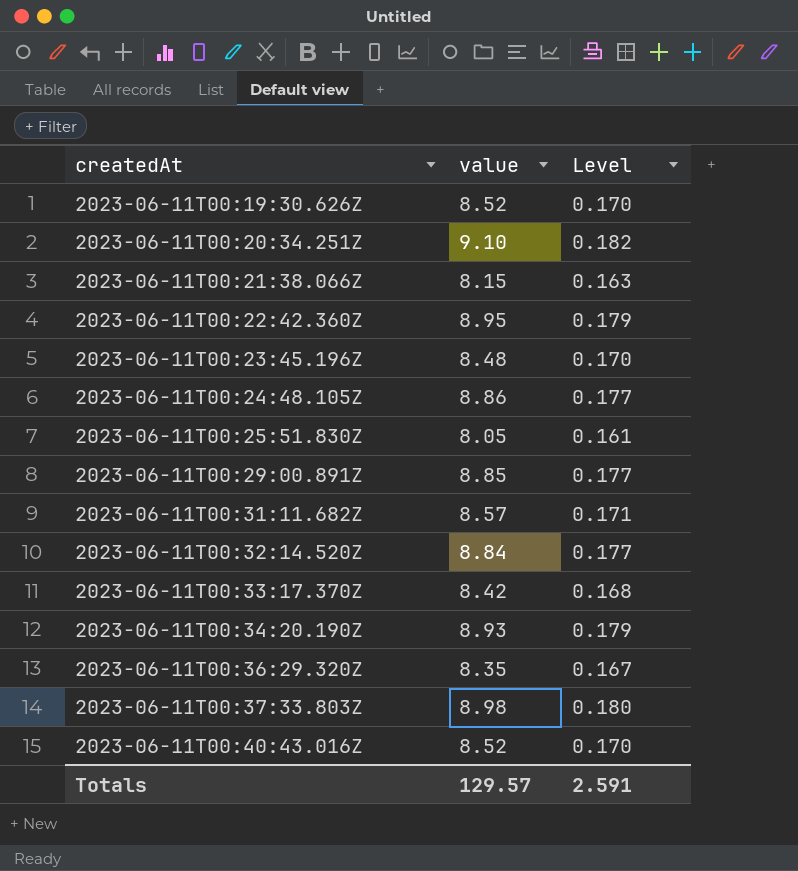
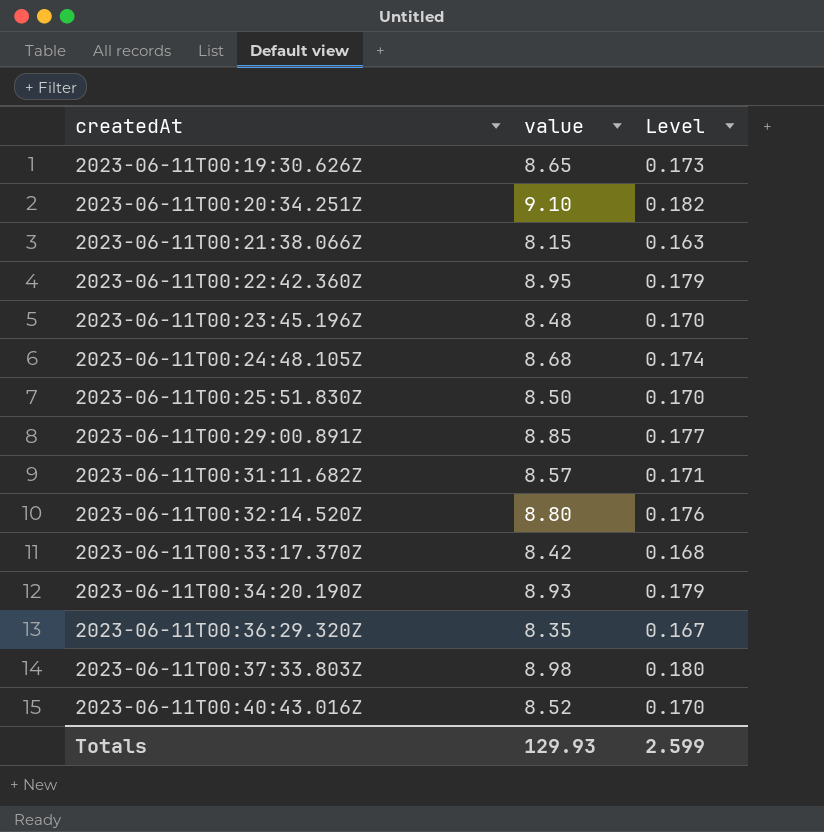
2023-06-11T00:19:30.626Z | value: 8.52 -> 8.65
2023-06-11T00:19:30.626Z | Level: 0.170 -> 0.173
2023-06-11T00:24:48.105Z | value: 8.86 -> 8.68
2023-06-11T00:24:48.105Z | Level: 0.177 -> 0.174
2023-06-11T00:25:51.830Z | value: 8.05 -> 8.50
2023-06-11T00:25:51.830Z | Level: 0.161 -> 0.170
2023-06-11T00:32:14.520Z | value: 8.84 -> 8.80
2023-06-11T00:32:14.520Z | Level: 0.177 -> 0.176
Totals | value: 129.57 -> 129.93
Totals | Level: 2.591 -> 2.599

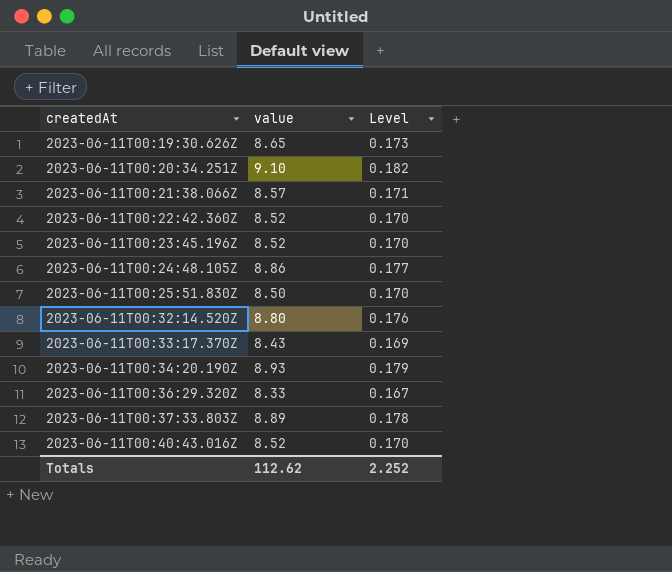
row 2023-06-11T00:29:00.891Z: 8.85 | 0.177 -> none
row 2023-06-11T00:31:11.682Z: 8.57 | 0.171 -> none
2023-06-11T00:21:38.066Z | value: 8.15 -> 8.57
2023-06-11T00:21:38.066Z | Level: 0.163 -> 0.171
2023-06-11T00:22:42.360Z | value: 8.95 -> 8.52
2023-06-11T00:22:42.360Z | Level: 0.179 -> 0.170
2023-06-11T00:23:45.196Z | value: 8.48 -> 8.52
2023-06-11T00:24:48.105Z | value: 8.68 -> 8.86
2023-06-11T00:24:48.105Z | Level: 0.174 -> 0.177
2023-06-11T00:33:17.370Z | value: 8.42 -> 8.43
2023-06-11T00:33:17.370Z | Level: 0.168 -> 0.169
2023-06-11T00:36:29.320Z | value: 8.35 -> 8.33
2023-06-11T00:37:33.803Z | value: 8.98 -> 8.89
2023-06-11T00:37:33.803Z | Level: 0.180 -> 0.178
Totals | value: 129.93 -> 112.62
Totals | Level: 2.599 -> 2.252

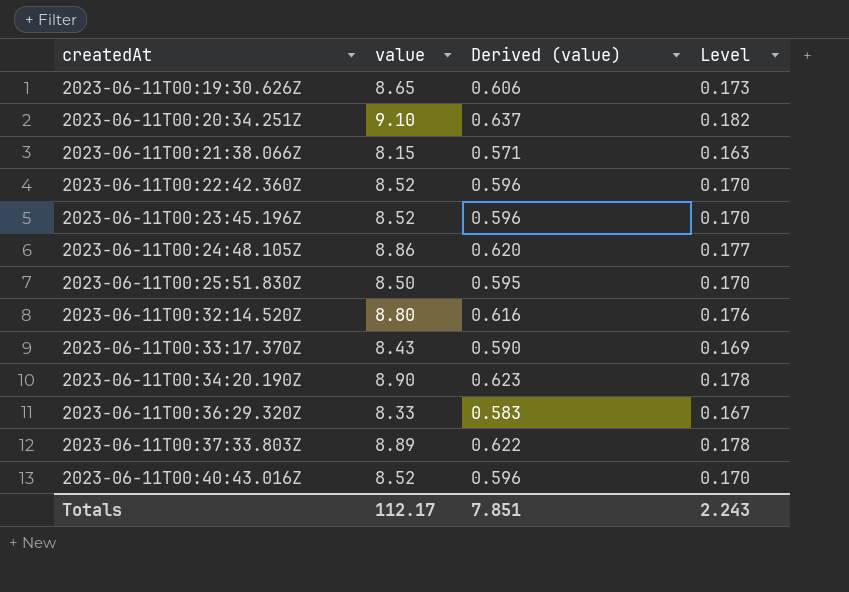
column Derived (value) | formula: none -> [value] * 0.07
2023-06-11T00:21:38.066Z | value: 8.57 -> 8.15
2023-06-11T00:21:38.066Z | Level: 0.171 -> 0.163
2023-06-11T00:34:20.190Z | value: 8.93 -> 8.90
2023-06-11T00:34:20.190Z | Level: 0.179 -> 0.178
Totals | value: 112.62 -> 112.17
Totals | Level: 2.252 -> 2.243

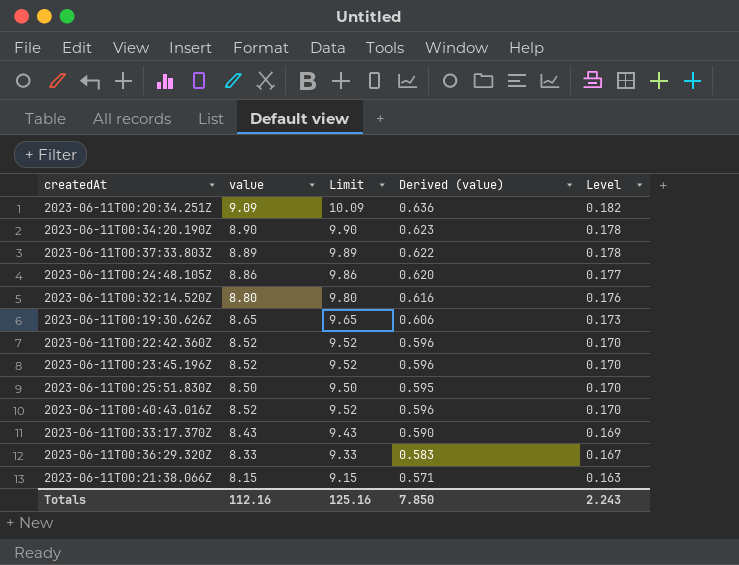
row order: createdAt ascending -> Level descending
column Limit | formula: none -> [value] + 1
2023-06-11T00:20:34.251Z | value: 9.10 -> 9.09
2023-06-11T00:20:34.251Z | Derived (value): 0.637 -> 0.636
Totals | value: 112.17 -> 112.16
Totals | Derived (value): 7.851 -> 7.850

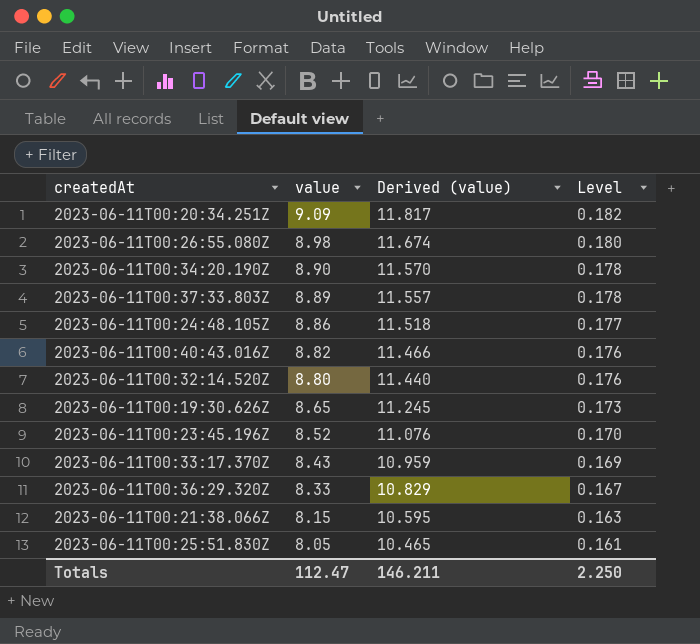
row order: Level descending -> value descending
column Limit | formula: [value] + 1 -> none
column Derived (value) | formula: [value] * 0.07 -> [value] * 1.3
row 2023-06-11T00:22:42.360Z: 8.52 | 9.52 | 0.596 | 0.170 -> none
row 2023-06-11T00:26:55.080Z: none -> 8.98 | 11.674 | 0.180
2023-06-11T00:40:43.016Z | value: 8.52 -> 8.82
2023-06-11T00:40:43.016Z | Level: 0.170 -> 0.176
2023-06-11T00:25:51.830Z | value: 8.50 -> 8.05
2023-06-11T00:25:51.830Z | Level: 0.170 -> 0.161
Totals | value: 112.16 -> 112.47
Totals | Derived (value): 7.850 -> 146.211
Totals | Level: 2.243 -> 2.250

